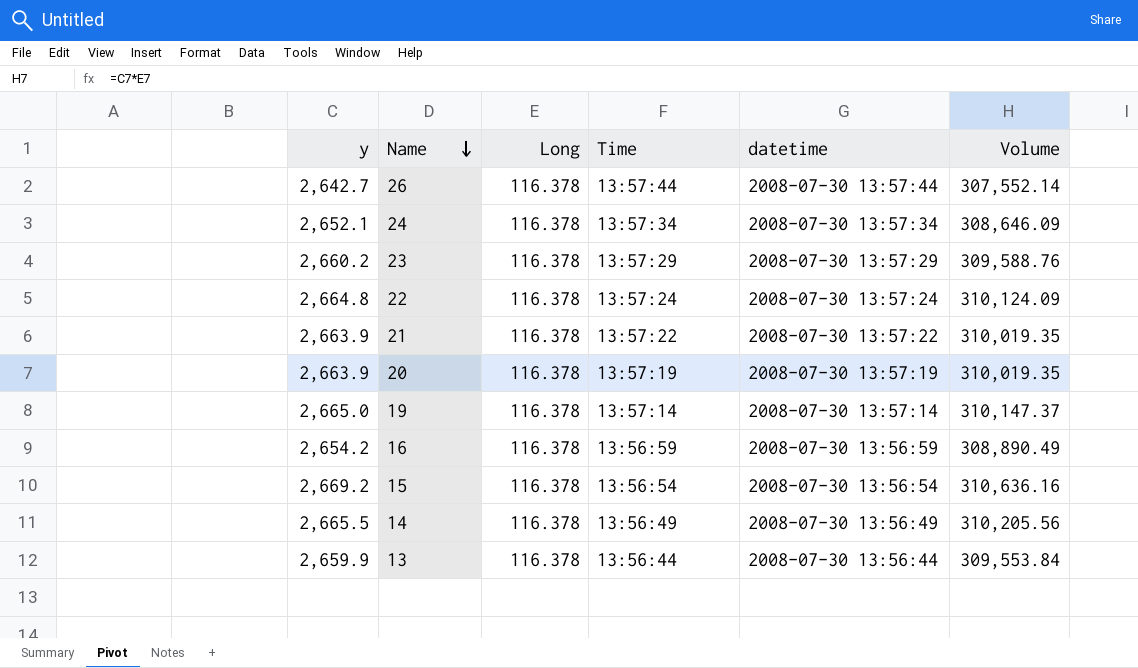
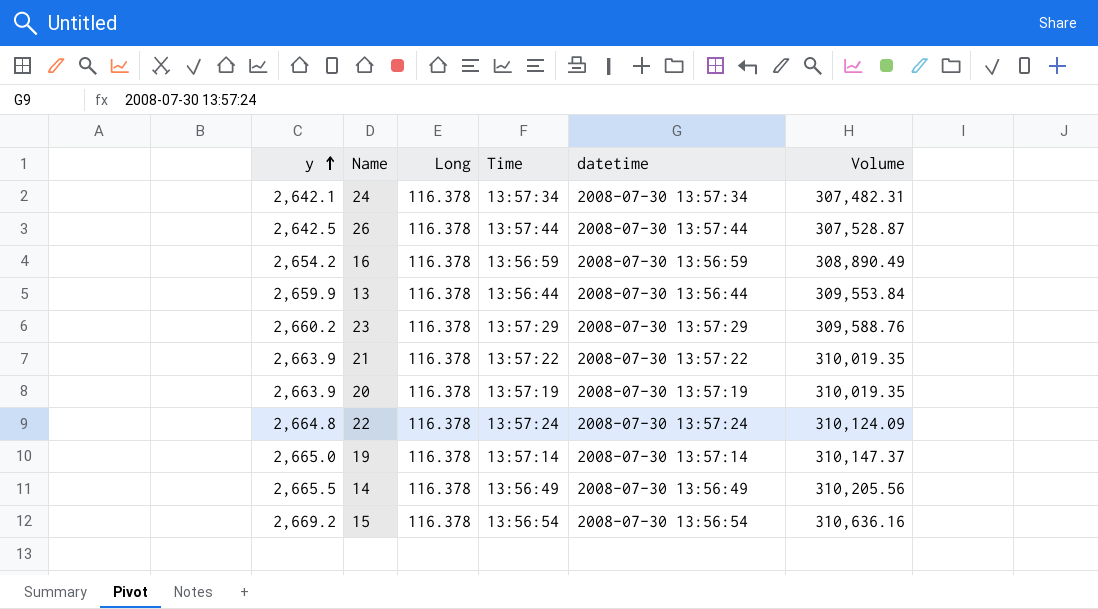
row order: Name descending -> y ascending
24 | y: 2,652.1 -> 2,642.1
24 | Volume: 308,646.09 -> 307,482.31
26 | y: 2,642.7 -> 2,642.5
26 | Volume: 307,552.14 -> 307,528.87

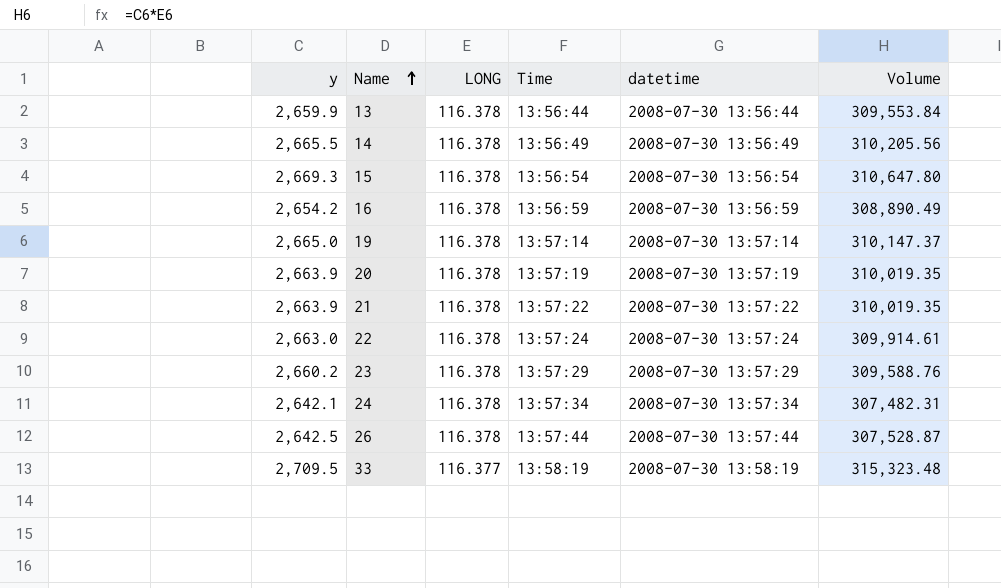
row order: y ascending -> Name ascending
column name: Long -> LONG
15 | y: 2,669.2 -> 2,669.3
15 | Volume: 310,636.16 -> 310,647.80
22 | y: 2,664.8 -> 2,663.0
22 | Volume: 310,124.09 -> 309,914.61
row 33: none -> 2,709.5 | 116.377 | 13:58:19 | 2008-07-30 13:58:19 | 315,323.48

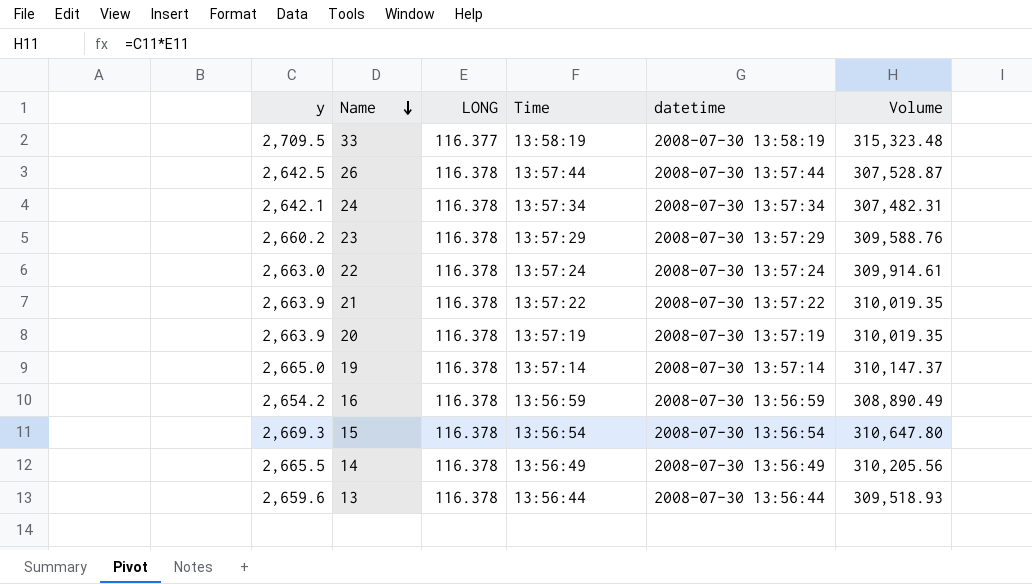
row order: Name ascending -> Name descending
13 | y: 2,659.9 -> 2,659.6
13 | Volume: 309,553.84 -> 309,518.93

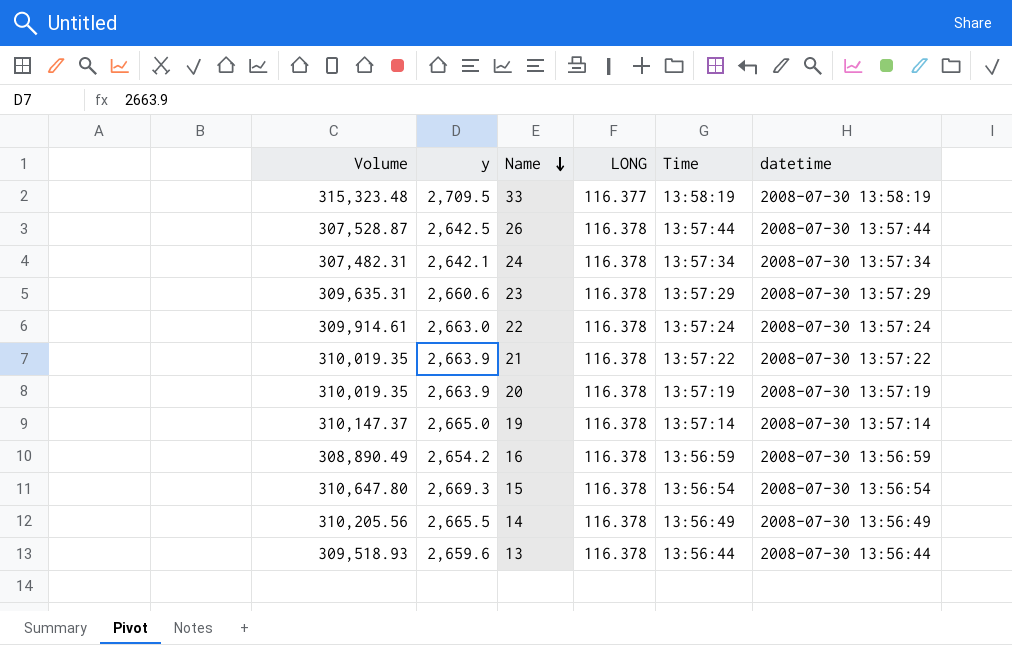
column Volume | position: 6 -> 1
23 | Volume: 309,588.76 -> 309,635.31
23 | y: 2,660.2 -> 2,660.6

